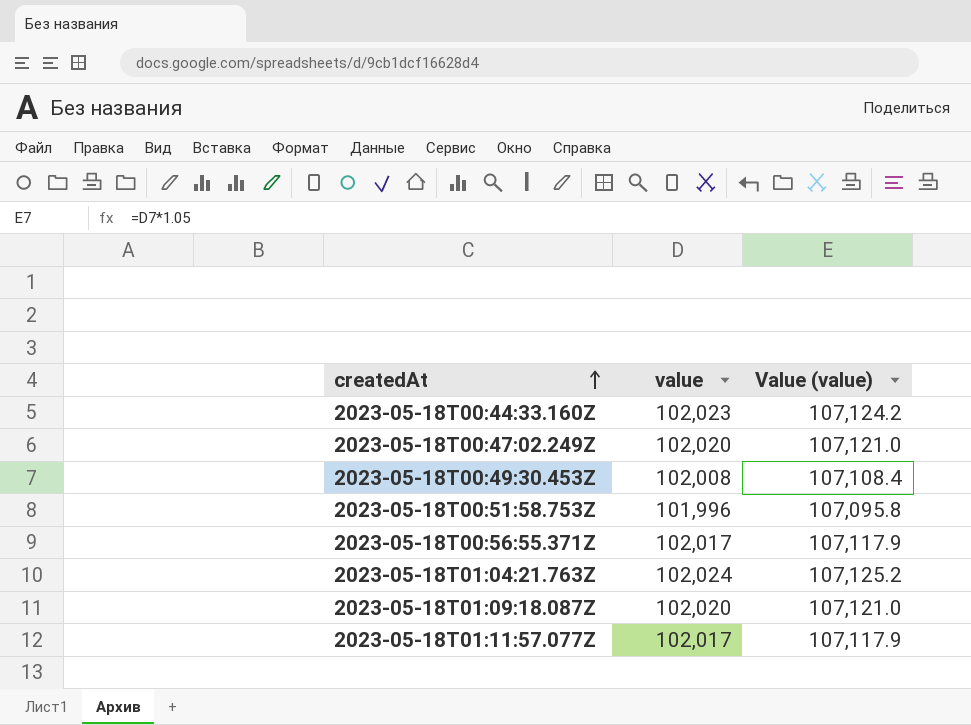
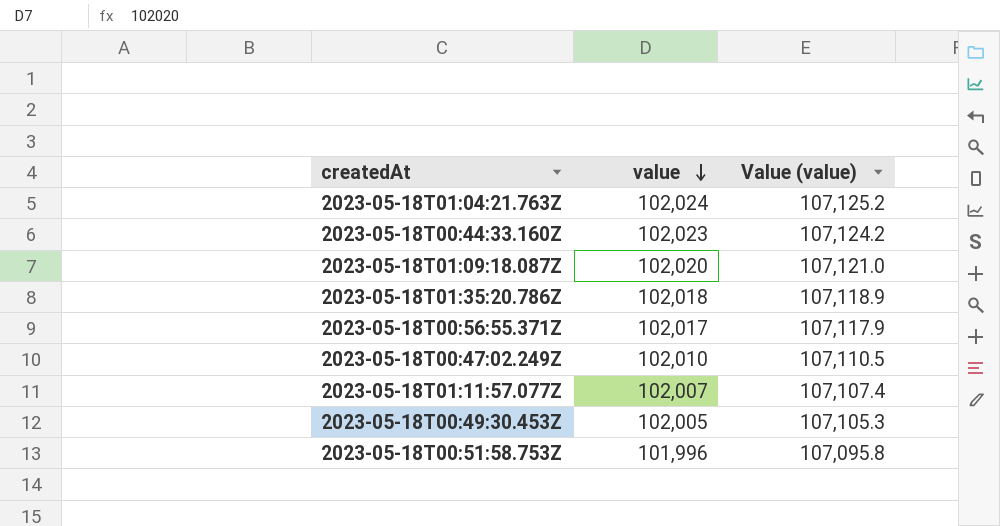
row order: createdAt ascending -> value descending
row 2023-05-18T01:35:20.786Z: none -> 102,018 | 107,118.9
2023-05-18T00:47:02.249Z | value: 102,020 -> 102,010
2023-05-18T00:47:02.249Z | Value (value): 107,121.0 -> 107,110.5
2023-05-18T01:11:57.077Z | value: 102,017 -> 102,007
2023-05-18T01:11:57.077Z | Value (value): 107,117.9 -> 107,107.4
2023-05-18T00:49:30.453Z | value: 102,008 -> 102,005
2023-05-18T00:49:30.453Z | Value (value): 107,108.4 -> 107,105.3

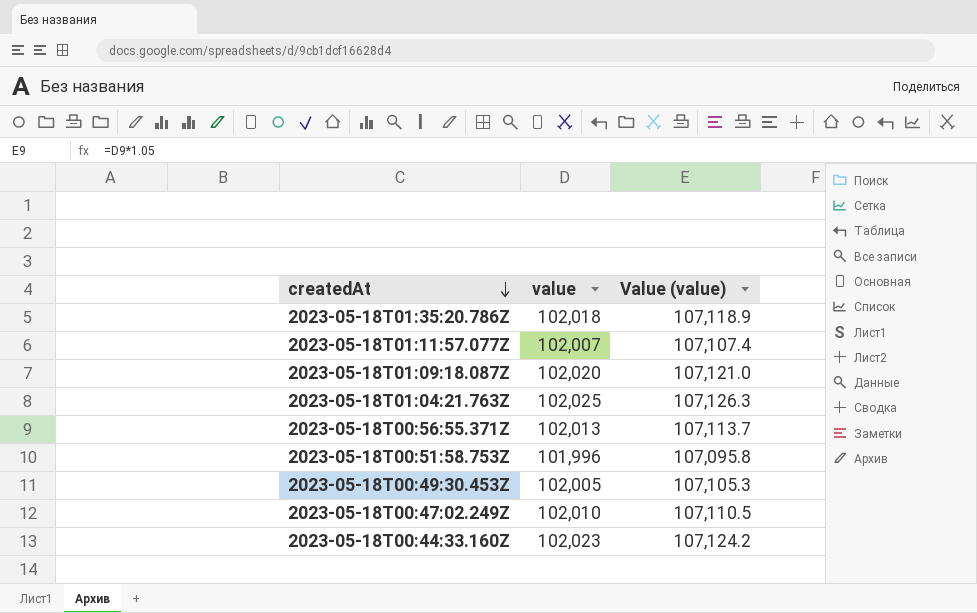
row order: value descending -> createdAt descending
2023-05-18T01:04:21.763Z | value: 102,024 -> 102,025
2023-05-18T01:04:21.763Z | Value (value): 107,125.2 -> 107,126.3
2023-05-18T00:56:55.371Z | value: 102,017 -> 102,013
2023-05-18T00:56:55.371Z | Value (value): 107,117.9 -> 107,113.7

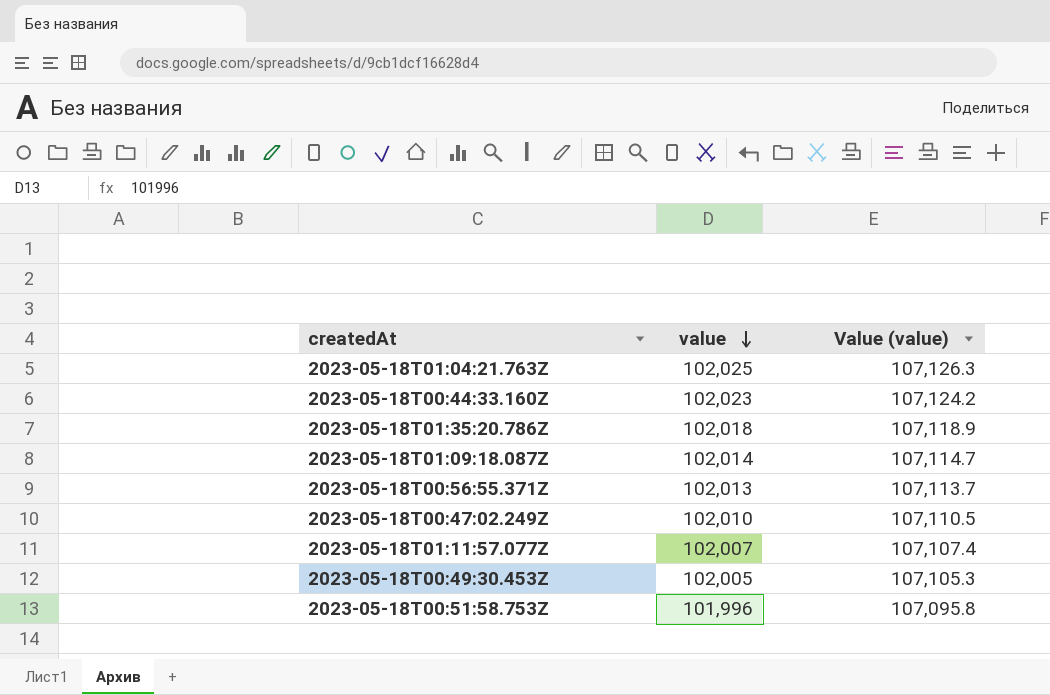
row order: createdAt descending -> value descending
2023-05-18T01:09:18.087Z | value: 102,020 -> 102,014
2023-05-18T01:09:18.087Z | Value (value): 107,121.0 -> 107,114.7

